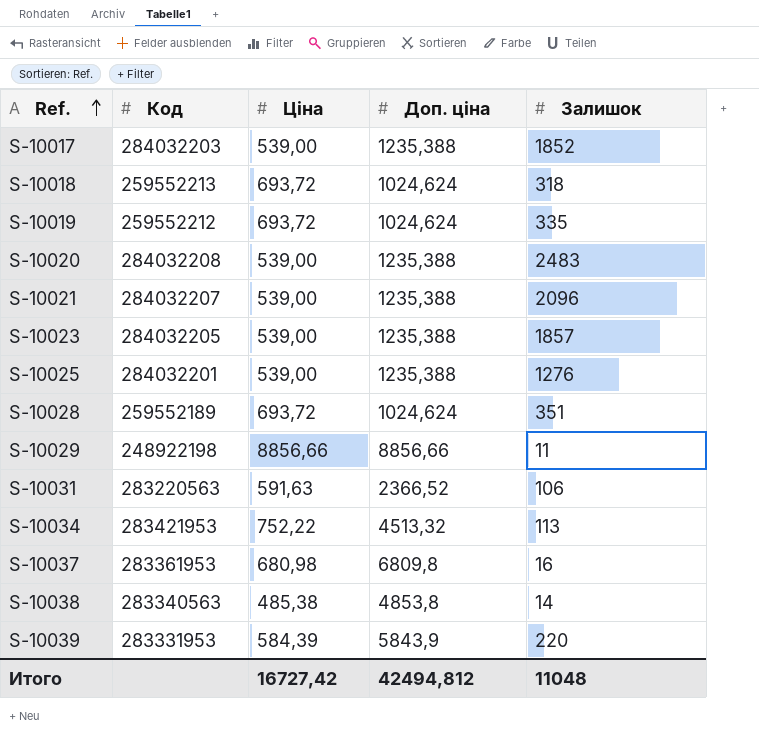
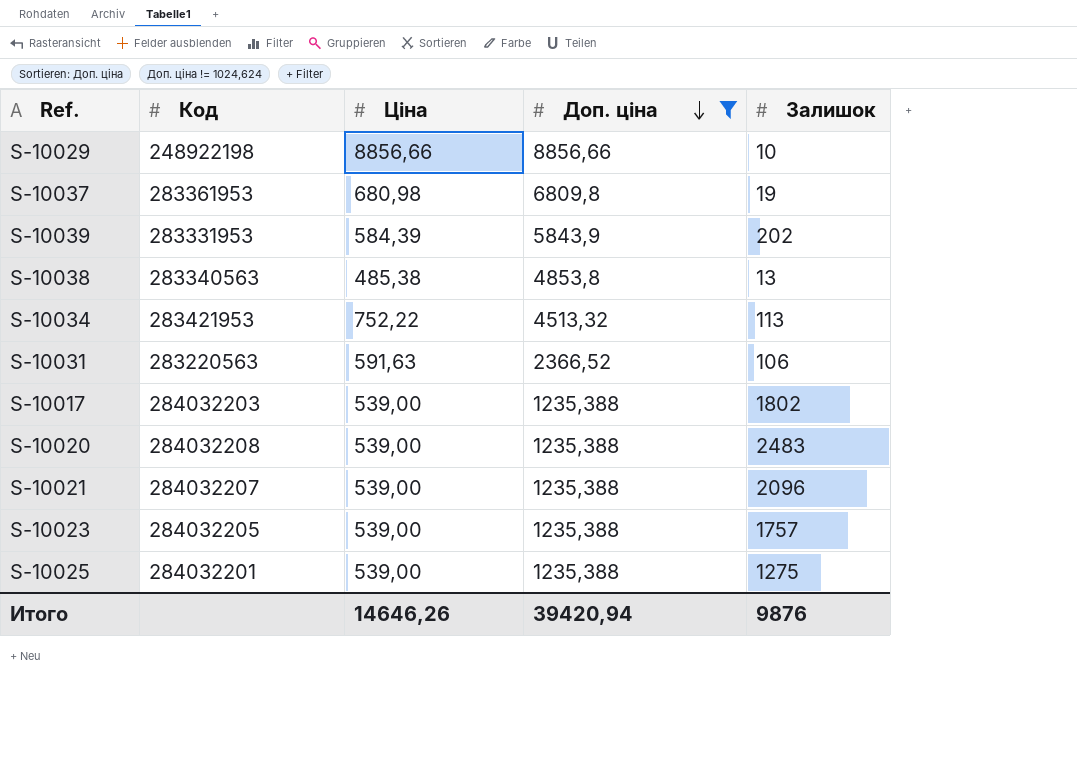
filter: none -> Доп. ціна != 1024,624
row order: Ref. ascending -> Доп. ціна descending
S-10029 | Залишок: 11 -> 10
S-10037 | Залишок: 16 -> 19
S-10039 | Залишок: 220 -> 202
S-10038 | Залишок: 14 -> 13
S-10017 | Залишок: 1852 -> 1802
S-10023 | Залишок: 1857 -> 1757
S-10025 | Залишок: 1276 -> 1275
Итого | Ціна: 16727,42 -> 14646,26
Итого | Доп. ціна: 42494,812 -> 39420,94
Итого | Залишок: 11048 -> 9876

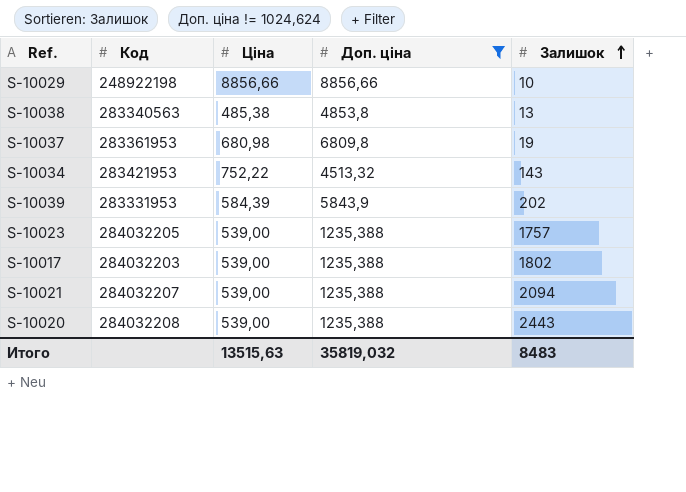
row order: Доп. ціна descending -> Залишок ascending
row S-10031: 283220563 | 591,63 | 2366,52 | 106 -> none
row S-10025: 284032201 | 539,00 | 1235,388 | 1275 -> none
S-10034 | Залишок: 113 -> 143
S-10021 | Залишок: 2096 -> 2094
S-10020 | Залишок: 2483 -> 2443
Итого | Ціна: 14646,26 -> 13515,63
Итого | Доп. ціна: 39420,94 -> 35819,032
Итого | Залишок: 9876 -> 8483

